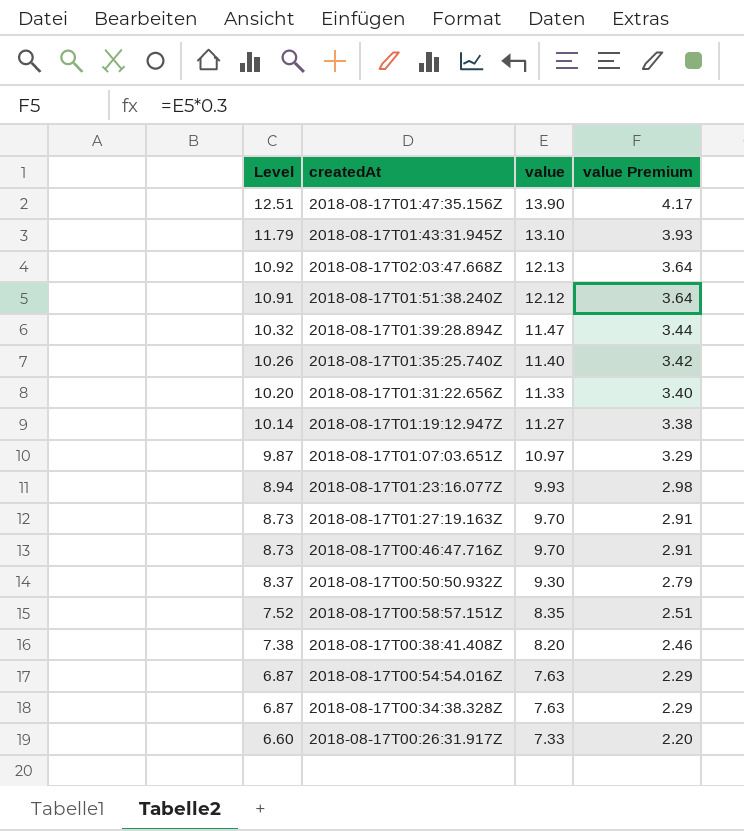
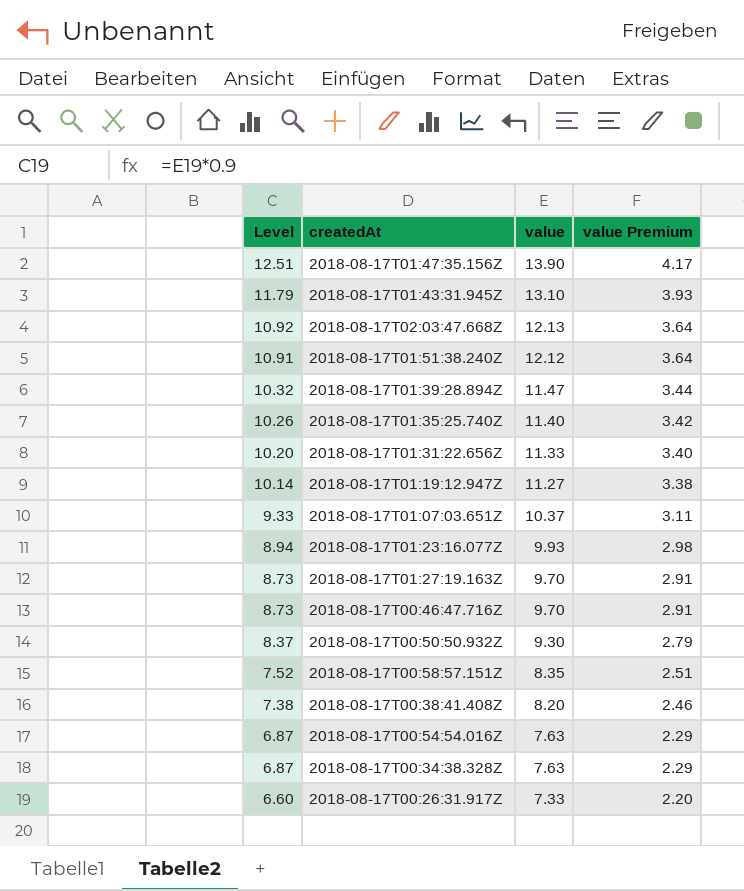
2018-08-17T01:07:03.651Z | Level: 9.87 -> 9.33
2018-08-17T01:07:03.651Z | value: 10.97 -> 10.37
2018-08-17T01:07:03.651Z | value Premium: 3.29 -> 3.11

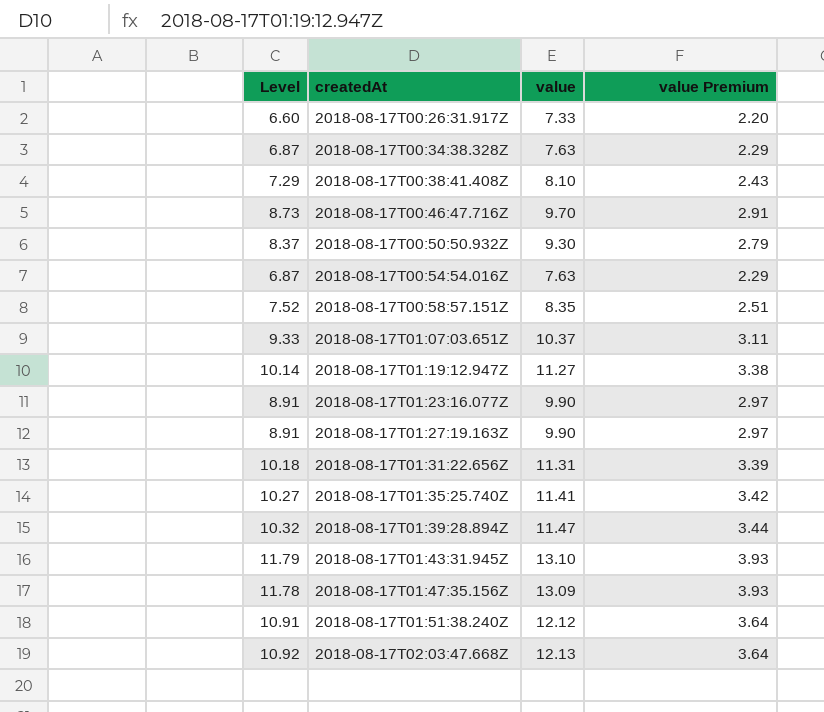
row order: Level descending -> createdAt ascending
2018-08-17T00:38:41.408Z | Level: 7.38 -> 7.29
2018-08-17T00:38:41.408Z | value: 8.20 -> 8.10
2018-08-17T00:38:41.408Z | value Premium: 2.46 -> 2.43
2018-08-17T01:23:16.077Z | Level: 8.94 -> 8.91
2018-08-17T01:23:16.077Z | value: 9.93 -> 9.90
2018-08-17T01:23:16.077Z | value Premium: 2.98 -> 2.97
2018-08-17T01:27:19.163Z | Level: 8.73 -> 8.91
2018-08-17T01:27:19.163Z | value: 9.70 -> 9.90
2018-08-17T01:27:19.163Z | value Premium: 2.91 -> 2.97
2018-08-17T01:31:22.656Z | Level: 10.20 -> 10.18
2018-08-17T01:31:22.656Z | value: 11.33 -> 11.31
2018-08-17T01:31:22.656Z | value Premium: 3.40 -> 3.39
2018-08-17T01:35:25.740Z | Level: 10.26 -> 10.27
2018-08-17T01:35:25.740Z | value: 11.40 -> 11.41
2018-08-17T01:47:35.156Z | Level: 12.51 -> 11.78
2018-08-17T01:47:35.156Z | value: 13.90 -> 13.09
2018-08-17T01:47:35.156Z | value Premium: 4.17 -> 3.93

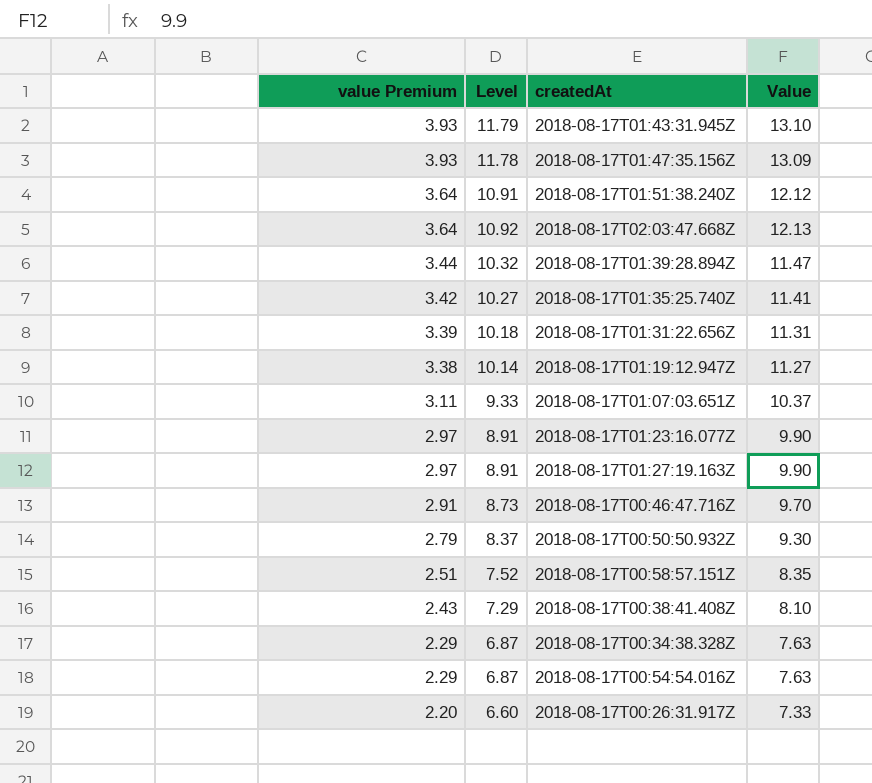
row order: createdAt ascending -> value Premium descending
column value Premium | position: 4 -> 1
column name: value -> Value

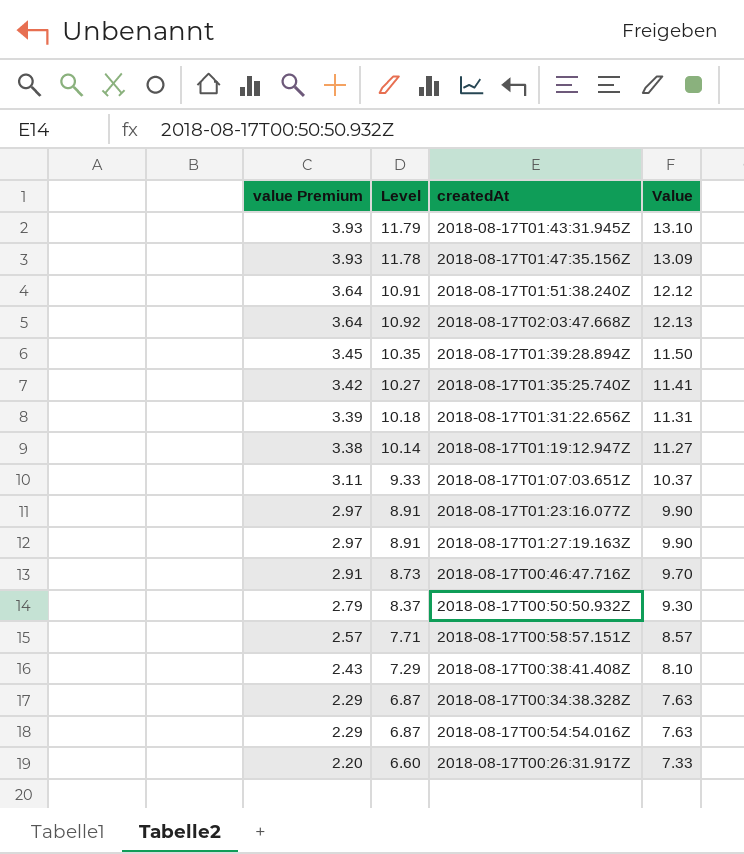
2018-08-17T01:39:28.894Z | value Premium: 3.44 -> 3.45
2018-08-17T01:39:28.894Z | Level: 10.32 -> 10.35
2018-08-17T01:39:28.894Z | Value: 11.47 -> 11.50
2018-08-17T00:58:57.151Z | value Premium: 2.51 -> 2.57
2018-08-17T00:58:57.151Z | Level: 7.52 -> 7.71
2018-08-17T00:58:57.151Z | Value: 8.35 -> 8.57

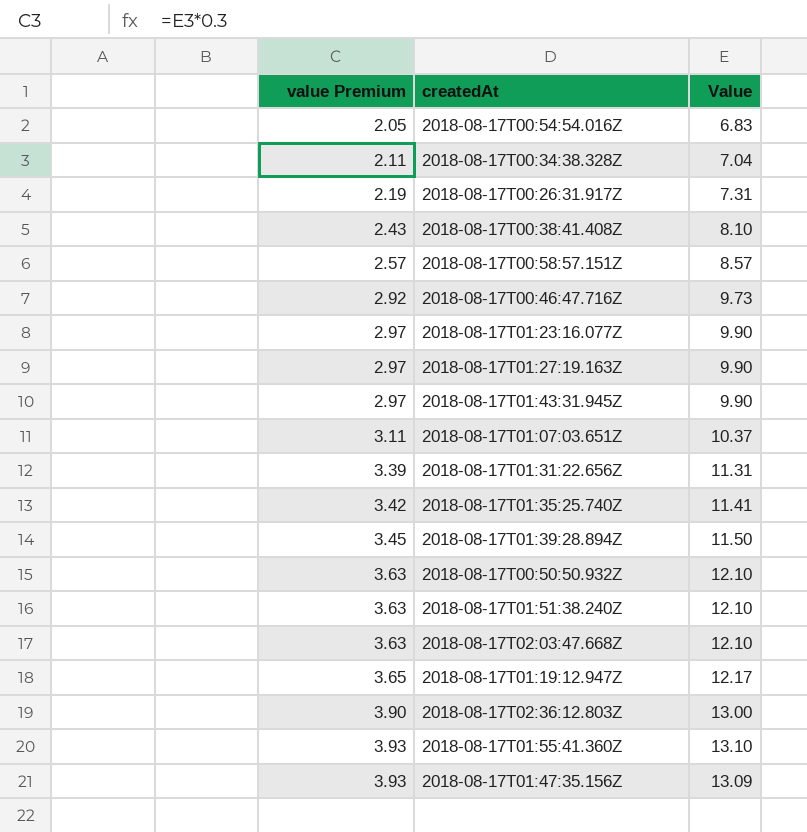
row order: value Premium descending -> value Premium ascending
column Level | formula: [Value] * 0.9 -> none
2018-08-17T00:54:54.016Z | value Premium: 2.29 -> 2.05
2018-08-17T00:54:54.016Z | Value: 7.63 -> 6.83
2018-08-17T00:34:38.328Z | value Premium: 2.29 -> 2.11
2018-08-17T00:34:38.328Z | Value: 7.63 -> 7.04
2018-08-17T00:26:31.917Z | value Premium: 2.20 -> 2.19
2018-08-17T00:26:31.917Z | Value: 7.33 -> 7.31
2018-08-17T00:46:47.716Z | value Premium: 2.91 -> 2.92
2018-08-17T00:46:47.716Z | Value: 9.70 -> 9.73
2018-08-17T01:43:31.945Z | value Premium: 3.93 -> 2.97
2018-08-17T01:43:31.945Z | Value: 13.10 -> 9.90
2018-08-17T00:50:50.932Z | value Premium: 2.79 -> 3.63
2018-08-17T00:50:50.932Z | Value: 9.30 -> 12.10
2018-08-17T01:51:38.240Z | value Premium: 3.64 -> 3.63
2018-08-17T01:51:38.240Z | Value: 12.12 -> 12.10
2018-08-17T02:03:47.668Z | value Premium: 3.64 -> 3.63
2018-08-17T02:03:47.668Z | Value: 12.13 -> 12.10
2018-08-17T01:19:12.947Z | value Premium: 3.38 -> 3.65
2018-08-17T01:19:12.947Z | Value: 11.27 -> 12.17
row 2018-08-17T02:36:12.803Z: none -> 3.90 | 13.00
row 2018-08-17T01:55:41.360Z: none -> 3.93 | 13.10

